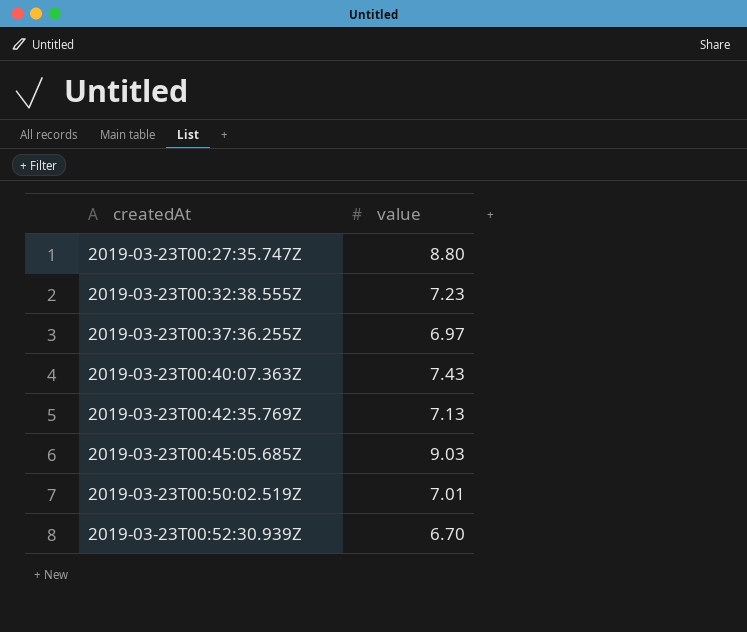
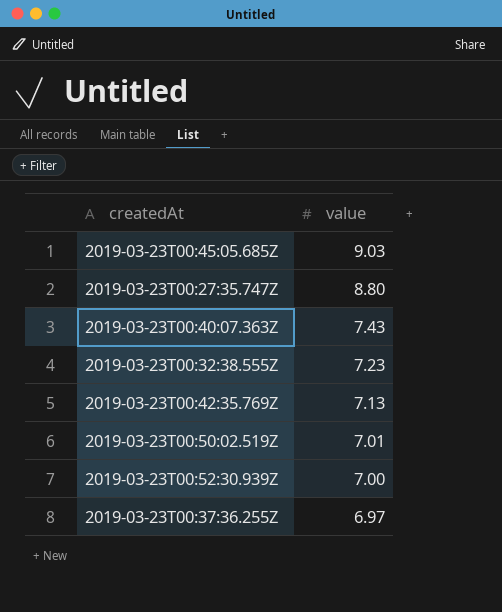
row order: createdAt ascending -> value descending
2019-03-23T00:52:30.939Z | value: 6.70 -> 7.00

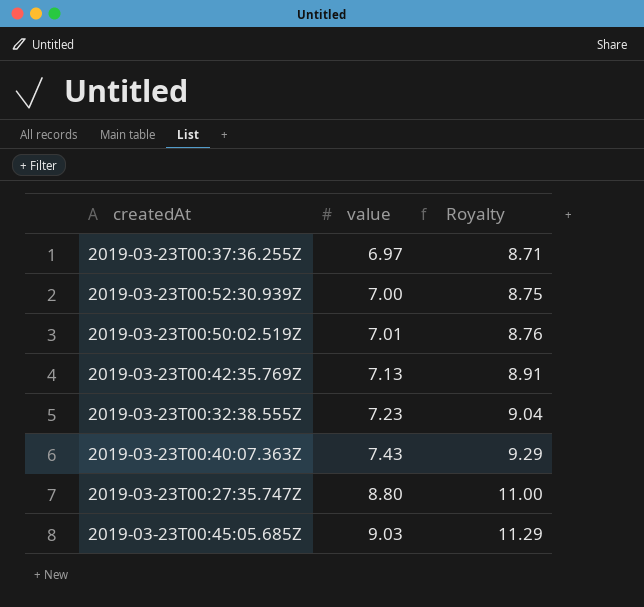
row order: value descending -> value ascending
column Royalty | formula: none -> [value] * 1.25

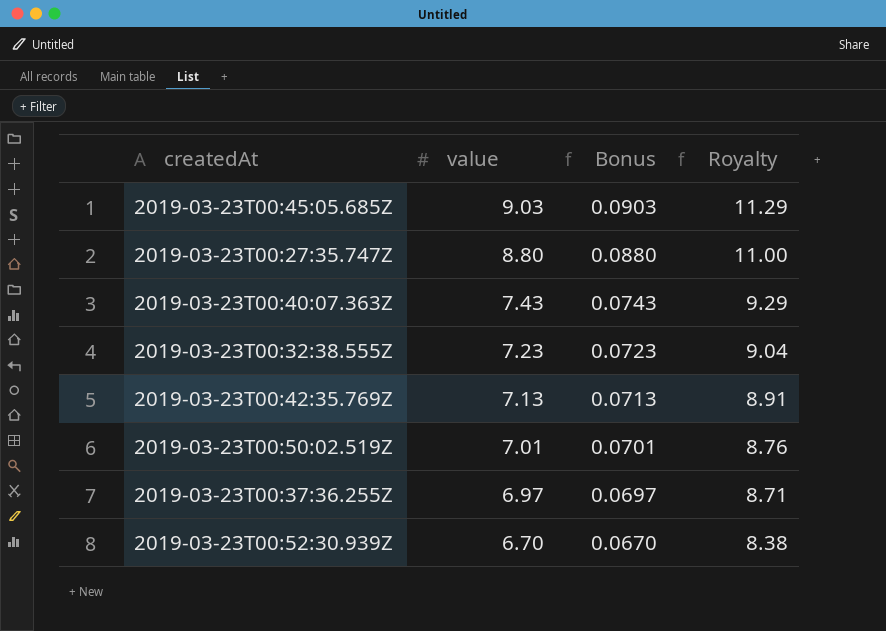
row order: value ascending -> value descending
column Bonus | formula: none -> [value] * 0.01
2019-03-23T00:52:30.939Z | value: 7.00 -> 6.70
2019-03-23T00:52:30.939Z | Royalty: 8.75 -> 8.38

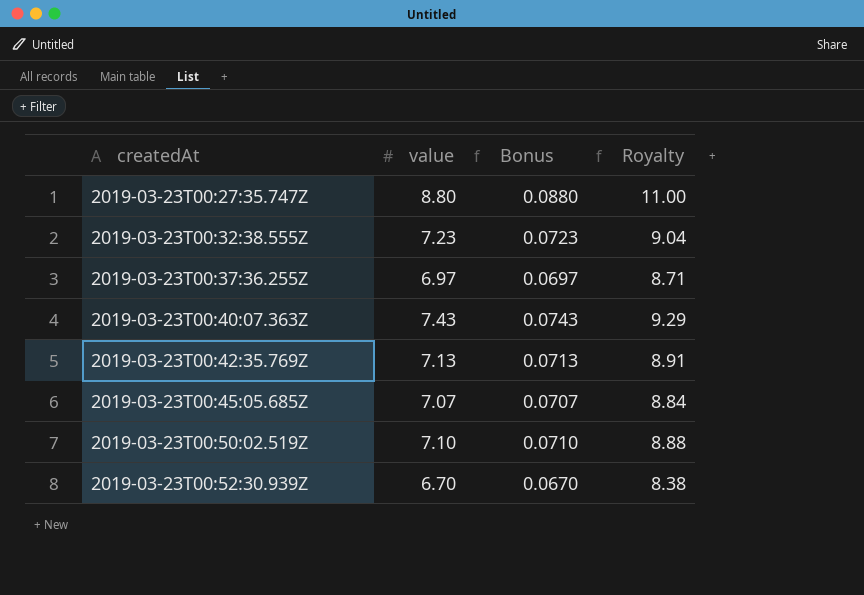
row order: value descending -> createdAt ascending
2019-03-23T00:45:05.685Z | value: 9.03 -> 7.07
2019-03-23T00:45:05.685Z | Bonus: 0.0903 -> 0.0707
2019-03-23T00:45:05.685Z | Royalty: 11.29 -> 8.84
2019-03-23T00:50:02.519Z | value: 7.01 -> 7.10
2019-03-23T00:50:02.519Z | Bonus: 0.0701 -> 0.0710
2019-03-23T00:50:02.519Z | Royalty: 8.76 -> 8.88

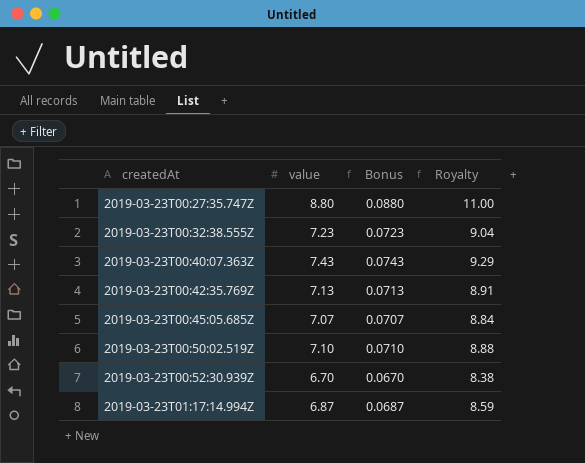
row 2019-03-23T00:37:36.255Z: 6.97 | 0.0697 | 8.71 -> none
row 2019-03-23T01:17:14.994Z: none -> 6.87 | 0.0687 | 8.59

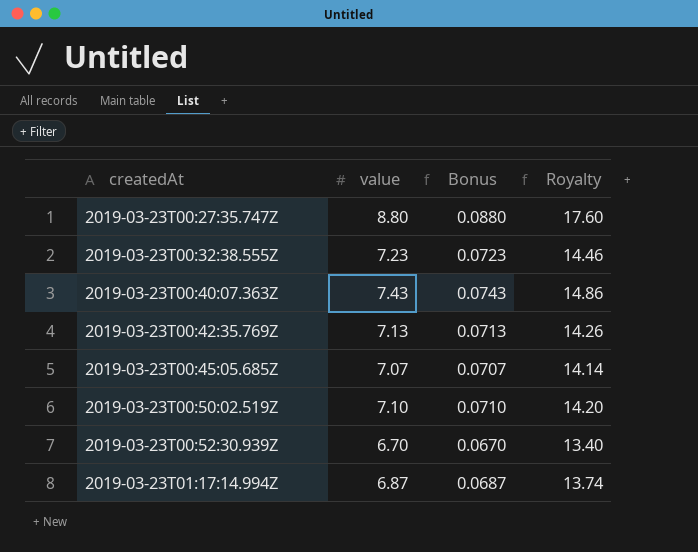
column Royalty | formula: [value] * 1.25 -> [value] * 2

